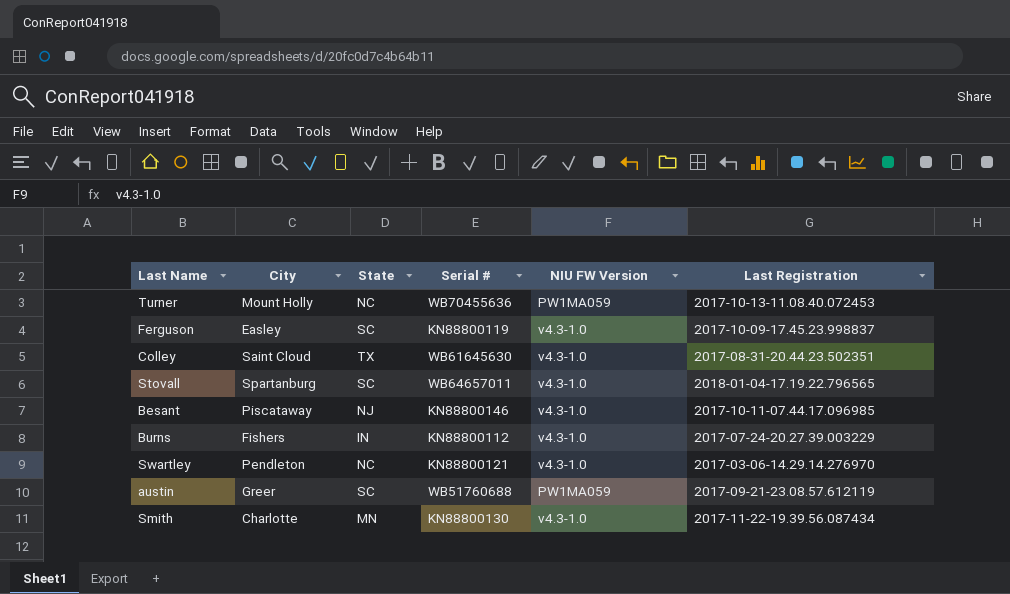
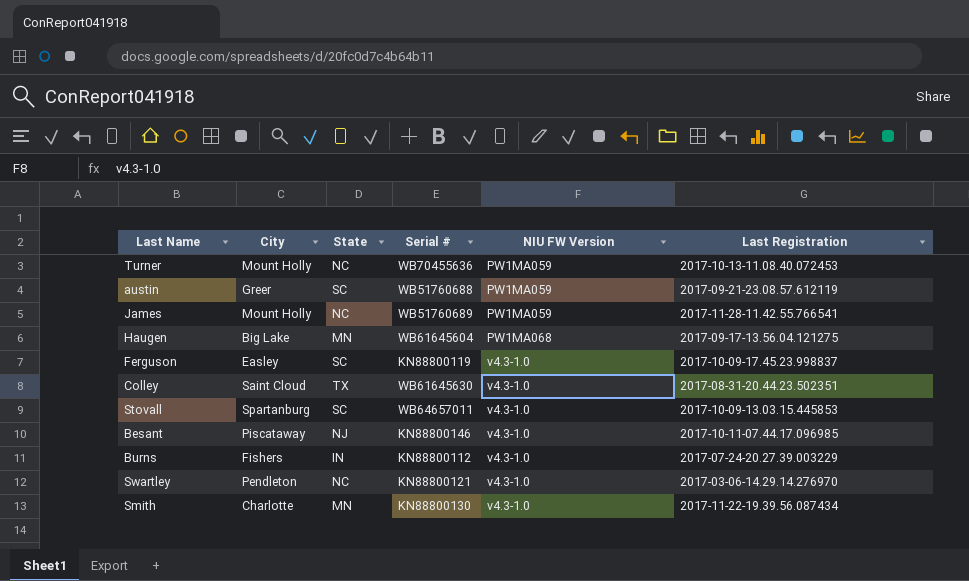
row order: none -> NIU FW Version ascending
row James: none -> Mount Holly | NC | WB51760689 | PW1MA059 | 2017-11-28-11.42.55.766541
row Haugen: none -> Big Lake | MN | WB61645604 | PW1MA068 | 2017-09-17-13.56.04.121275
Stovall | Last Registration: 2018-01-04-17.19.22.796565 -> 2017-10-09-13.03.15.445853

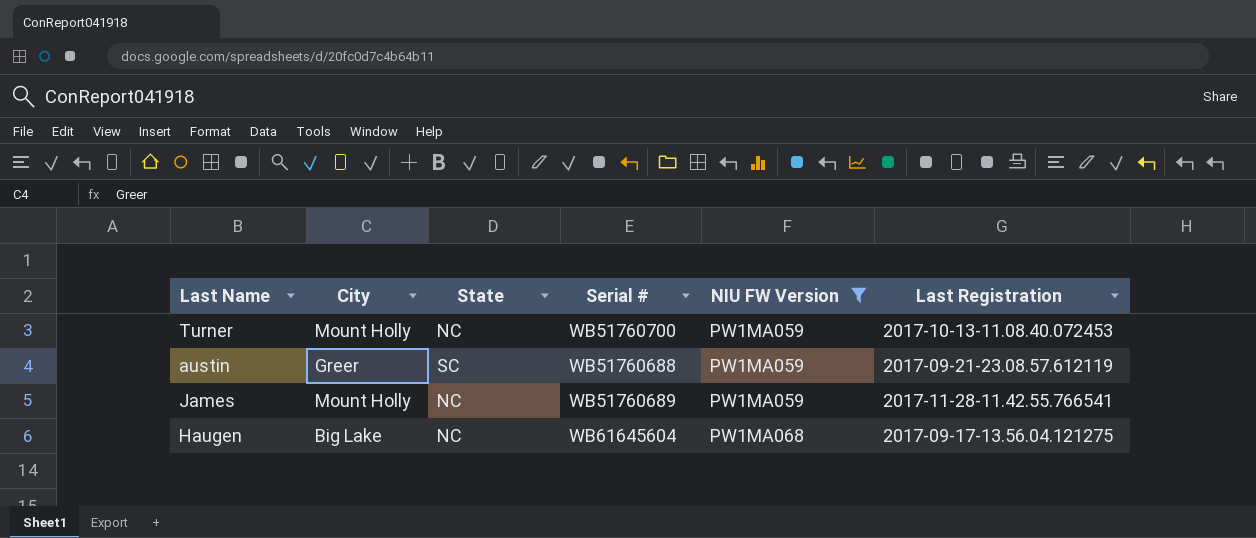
filter: none -> NIU FW Version != v4.3-1.0
Turner | Serial #: WB70455636 -> WB51760700
Haugen | State: MN -> NC

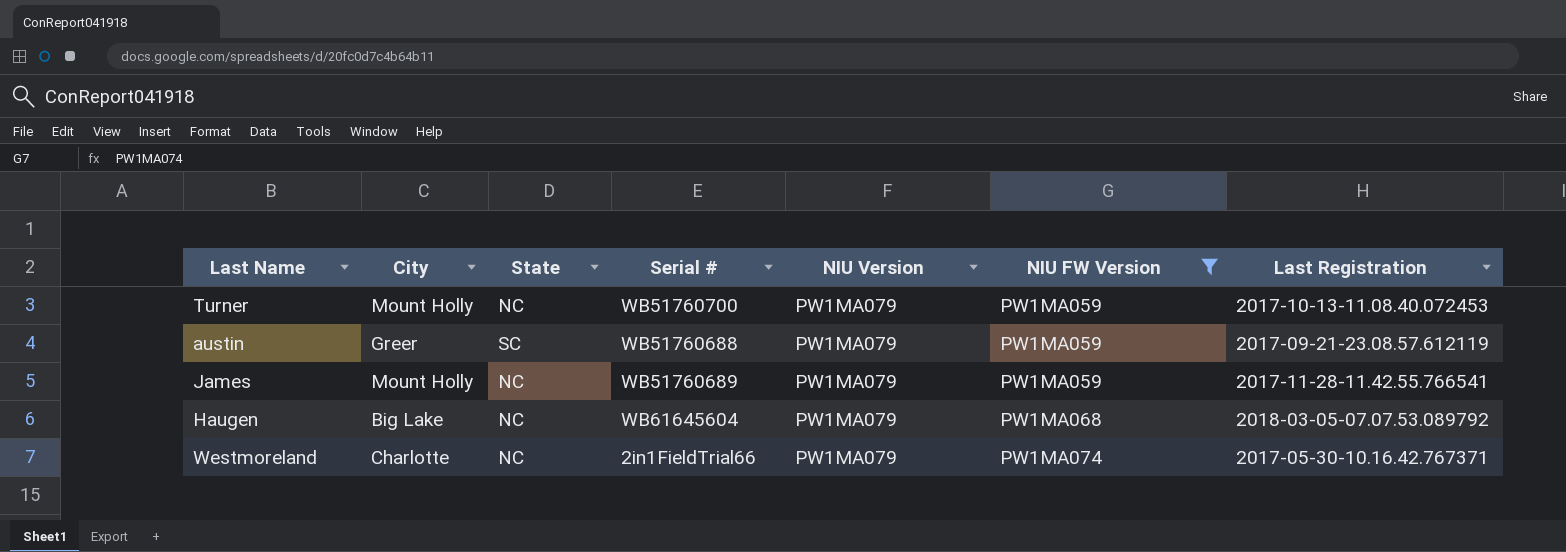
column NIU Version | position: none -> 5
Haugen | Last Registration: 2017-09-17-13.56.04.121275 -> 2018-03-05-07.07.53.089792
row Westmoreland: none -> Charlotte | NC | 2in1FieldTrial66 | PW1MA079 | PW1MA074 | 2017-05-30-10.16.42.767371

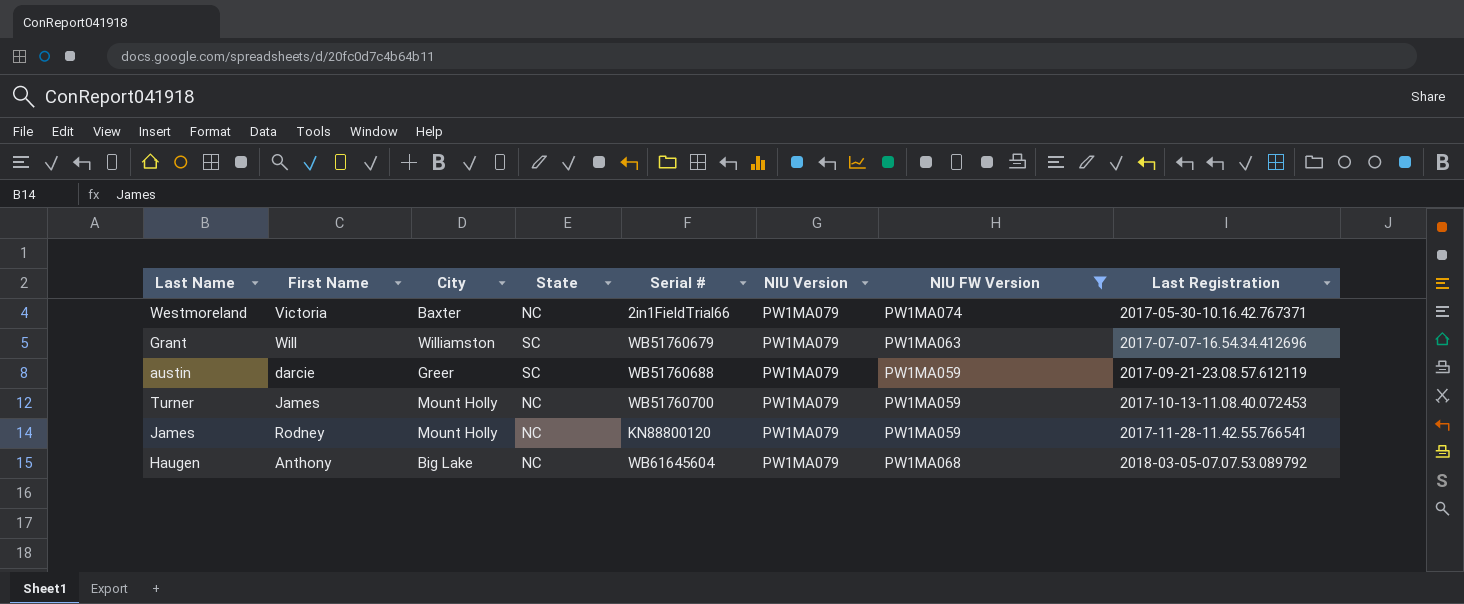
row order: NIU FW Version ascending -> Last Registration ascending
column First Name | position: none -> 2
Westmoreland | City: Charlotte -> Baxter
row Grant: none -> Will | Williamston | SC | WB51760679 | PW1MA079 | PW1MA063 | 2017-07-07-16.54.34.412696
James | Serial #: WB51760689 -> KN88800120

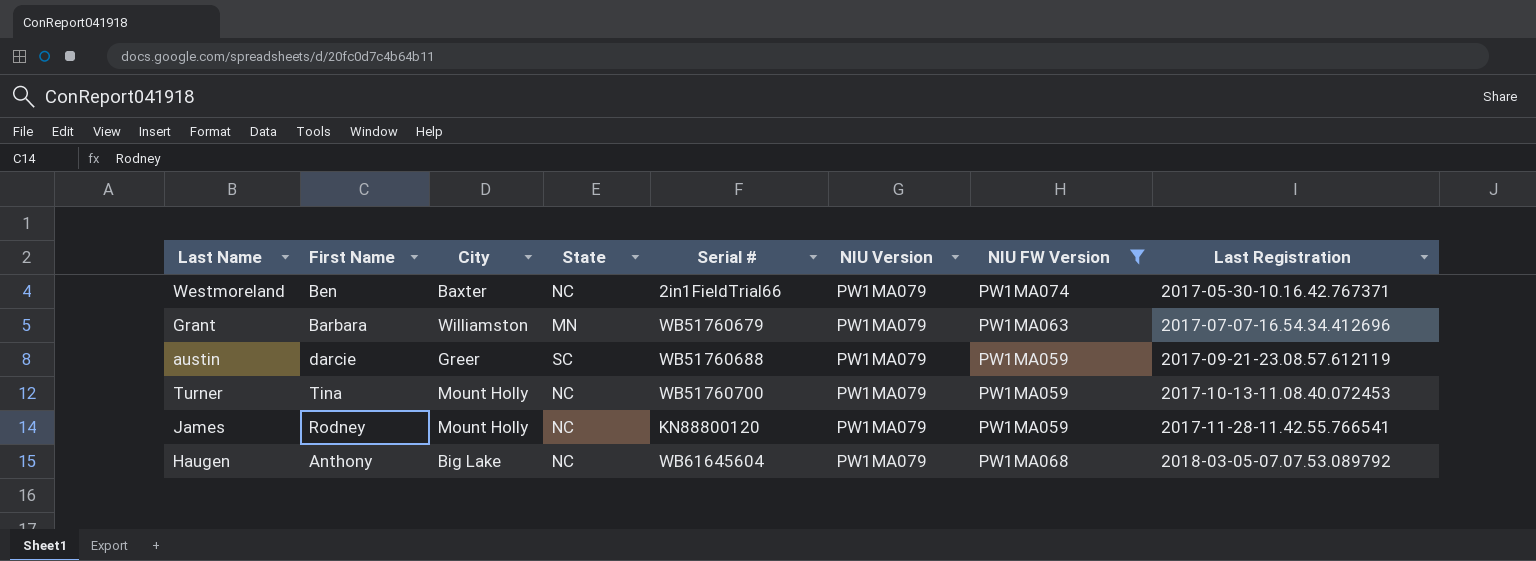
Westmoreland | First Name: Victoria -> Ben
Grant | First Name: Will -> Barbara
Grant | State: SC -> MN
Turner | First Name: James -> Tina

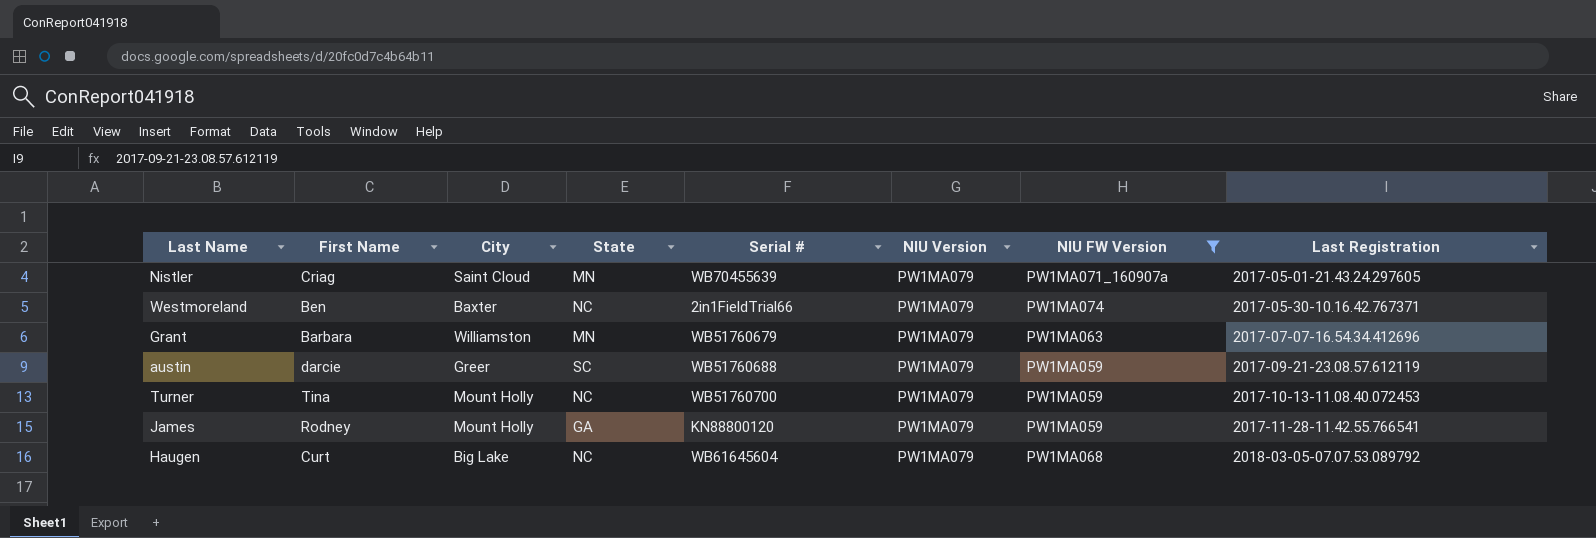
row Nistler: none -> Criag | Saint Cloud | MN | WB70455639 | PW1MA079 | PW1MA071_160907a | 2017-05-01-21.43.24.297605
James | State: NC -> GA
Haugen | First Name: Anthony -> Curt

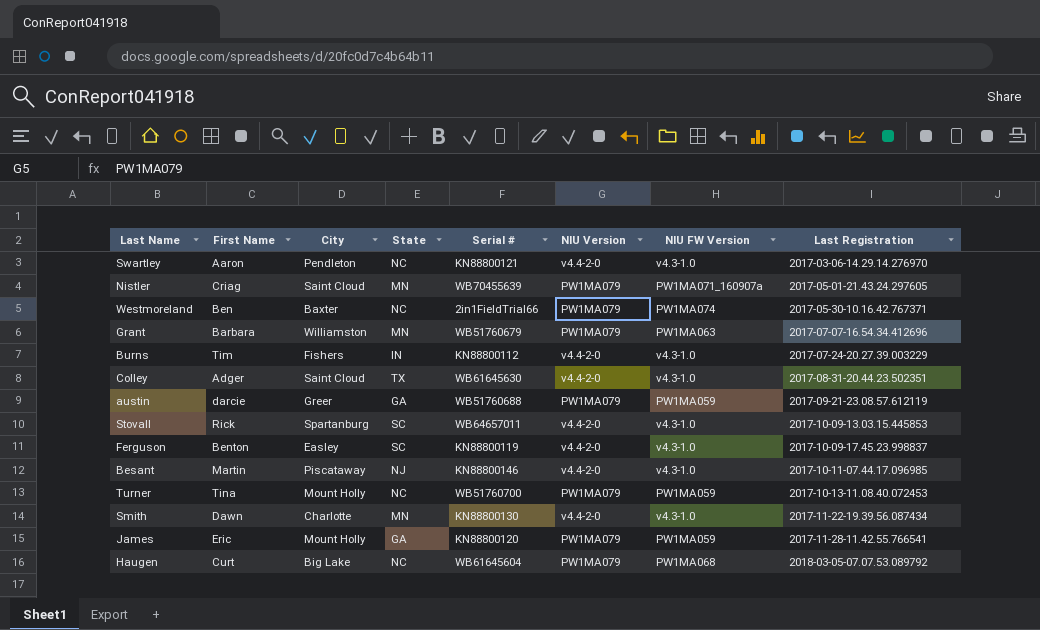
filter: NIU FW Version != v4.3-1.0 -> none
austin | State: SC -> GA
James | First Name: Rodney -> Eric

